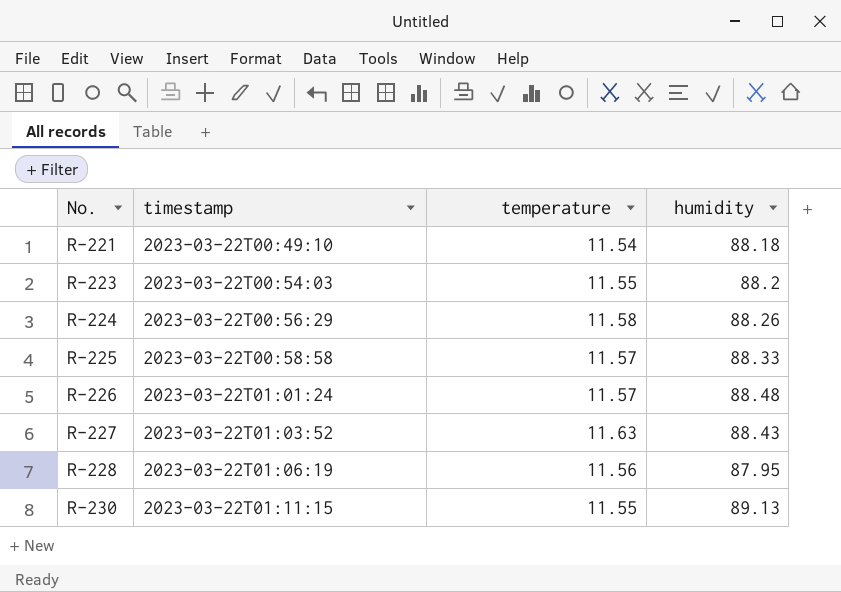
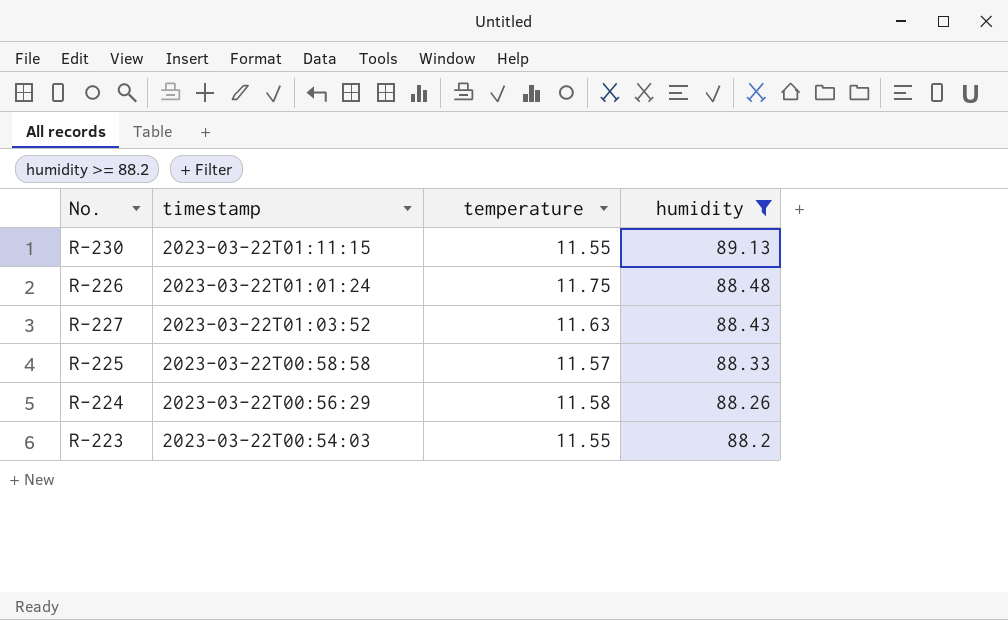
filter: none -> humidity >= 88.2
row order: No. ascending -> humidity descending
R-226 | temperature: 11.57 -> 11.75

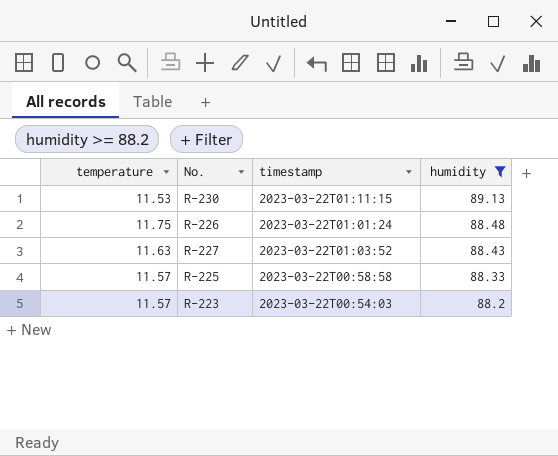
column temperature | position: 3 -> 1
row R-224: 2023-03-22T00:56:29 | 11.58 | 88.26 -> none
R-230 | temperature: 11.55 -> 11.53
R-223 | temperature: 11.55 -> 11.57

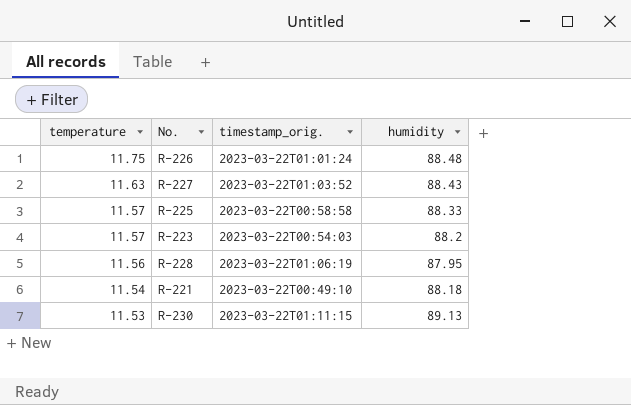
filter: humidity >= 88.2 -> none
row order: humidity descending -> temperature descending
column name: timestamp -> timestamp_orig.

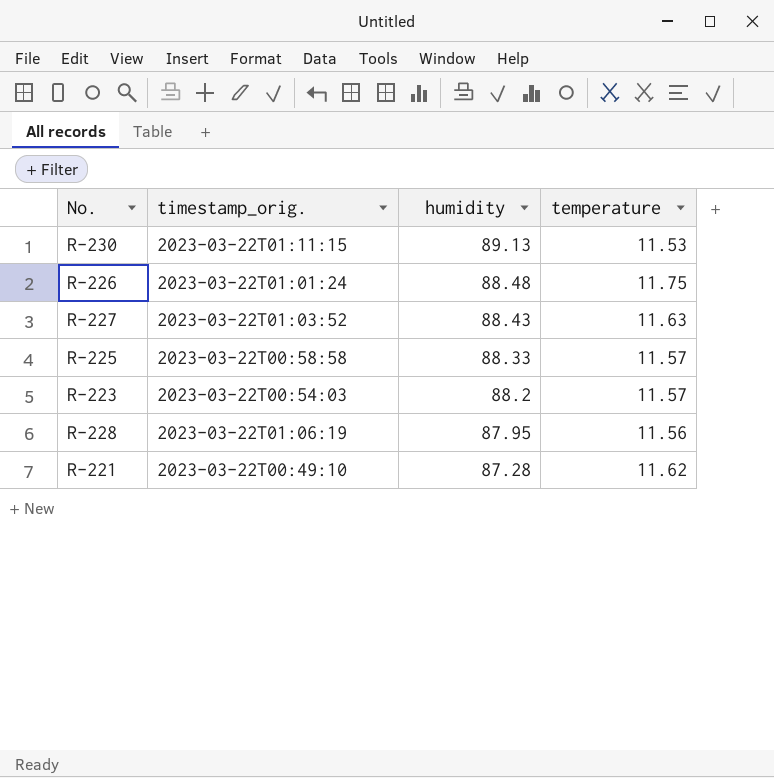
row order: temperature descending -> humidity descending
column temperature | position: 1 -> 4
R-221 | humidity: 88.18 -> 87.28
R-221 | temperature: 11.54 -> 11.62

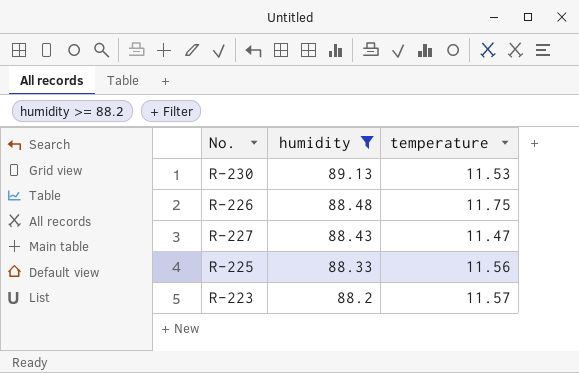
filter: none -> humidity >= 88.2
column timestamp_orig. | position: 2 -> none
R-227 | temperature: 11.63 -> 11.47
R-225 | temperature: 11.57 -> 11.56

